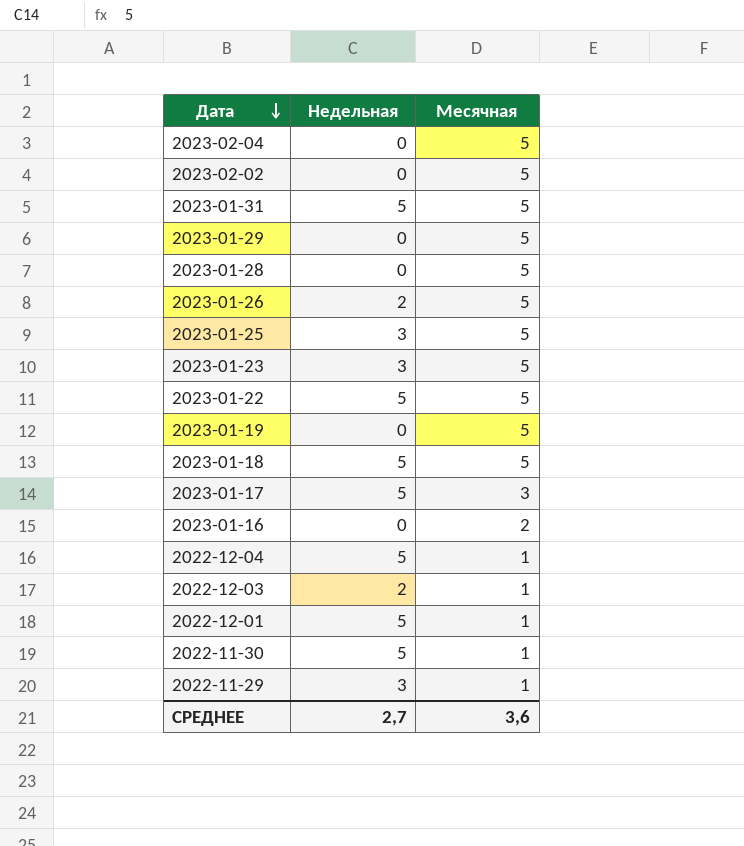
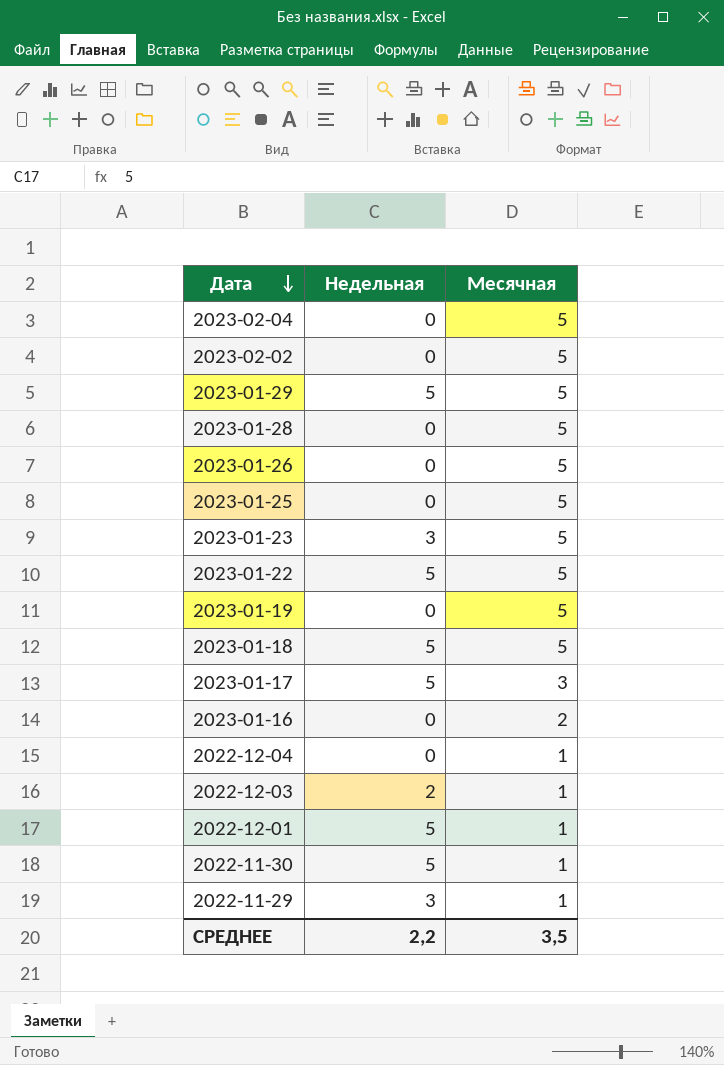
row 2023-01-31: 5 | 5 -> none
2023-01-29 | Недельная: 0 -> 5
2023-01-26 | Недельная: 2 -> 0
2023-01-25 | Недельная: 3 -> 0
2022-12-04 | Недельная: 5 -> 0
СРЕДНЕЕ | Недельная: 2,7 -> 2,2
СРЕДНЕЕ | Месячная: 3,6 -> 3,5

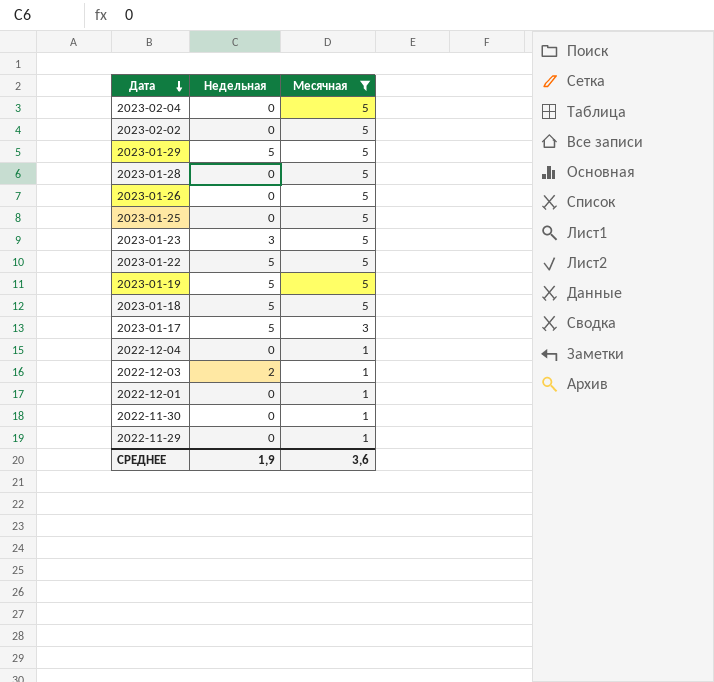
filter: none -> Месячная != 2
2023-01-19 | Недельная: 0 -> 5
2022-12-01 | Недельная: 5 -> 0
2022-11-30 | Недельная: 5 -> 0
2022-11-29 | Недельная: 3 -> 0
СРЕДНЕЕ | Недельная: 2,2 -> 1,9
СРЕДНЕЕ | Месячная: 3,5 -> 3,6

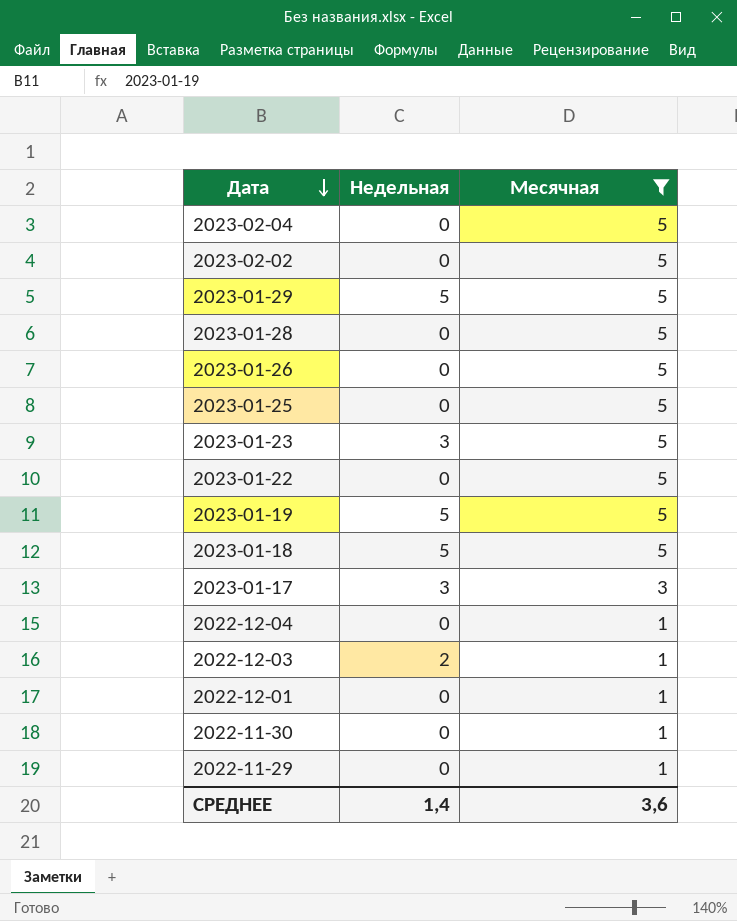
2023-01-22 | Недельная: 5 -> 0
2023-01-17 | Недельная: 5 -> 3
СРЕДНЕЕ | Недельная: 1,9 -> 1,4

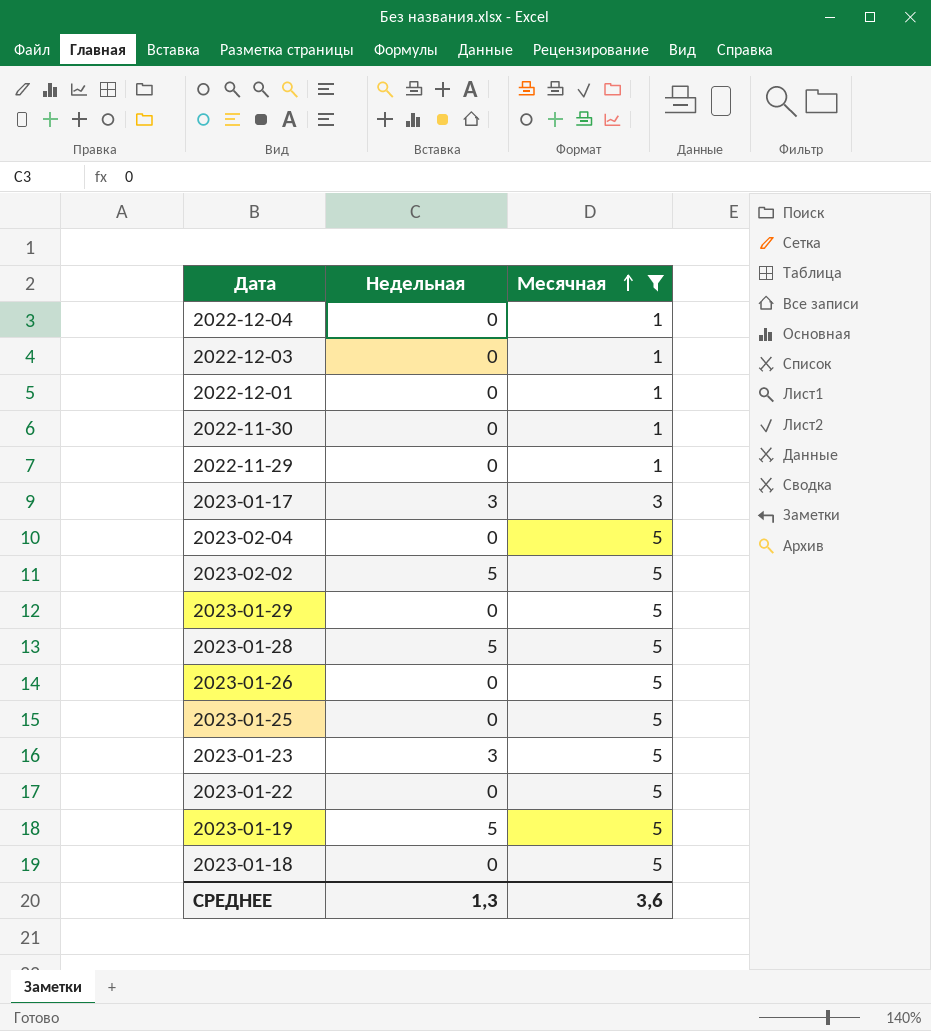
row order: Дата descending -> Месячная ascending
2022-12-03 | Недельная: 2 -> 0
2023-02-02 | Недельная: 0 -> 5
2023-01-29 | Недельная: 5 -> 0
2023-01-28 | Недельная: 0 -> 5
2023-01-18 | Недельная: 5 -> 0
СРЕДНЕЕ | Недельная: 1,4 -> 1,3

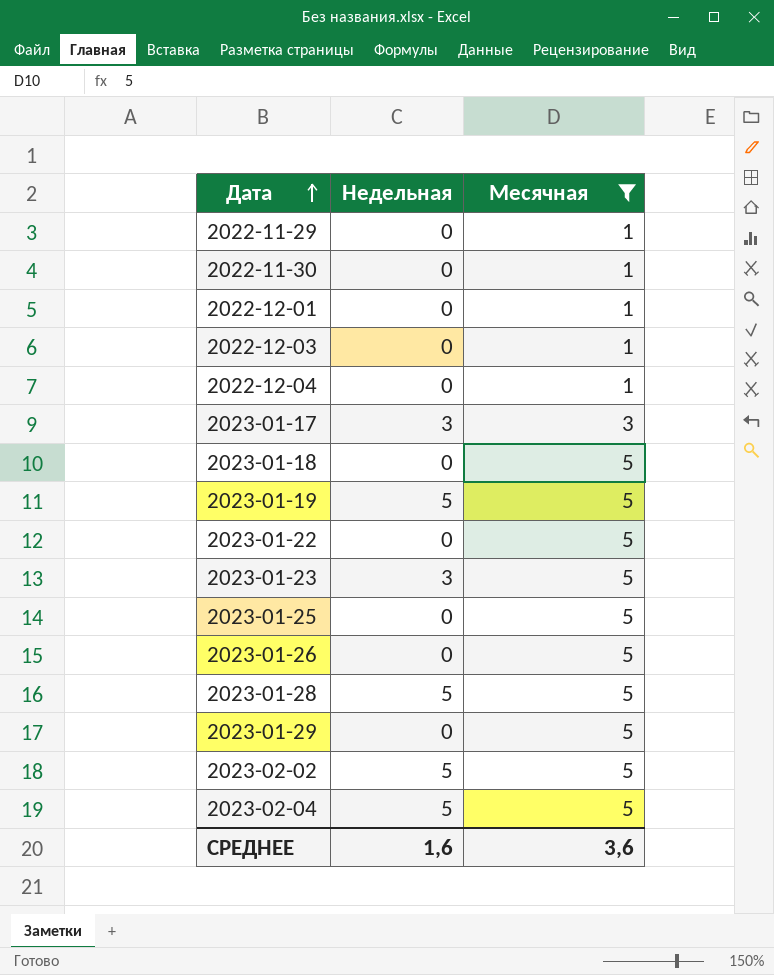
row order: Месячная ascending -> Дата ascending
2023-02-04 | Недельная: 0 -> 5
СРЕДНЕЕ | Недельная: 1,3 -> 1,6

